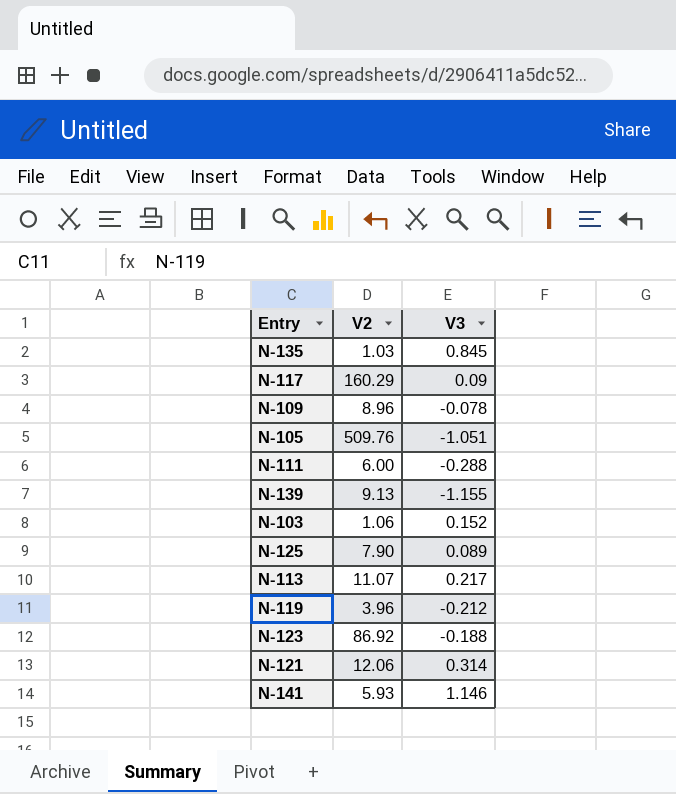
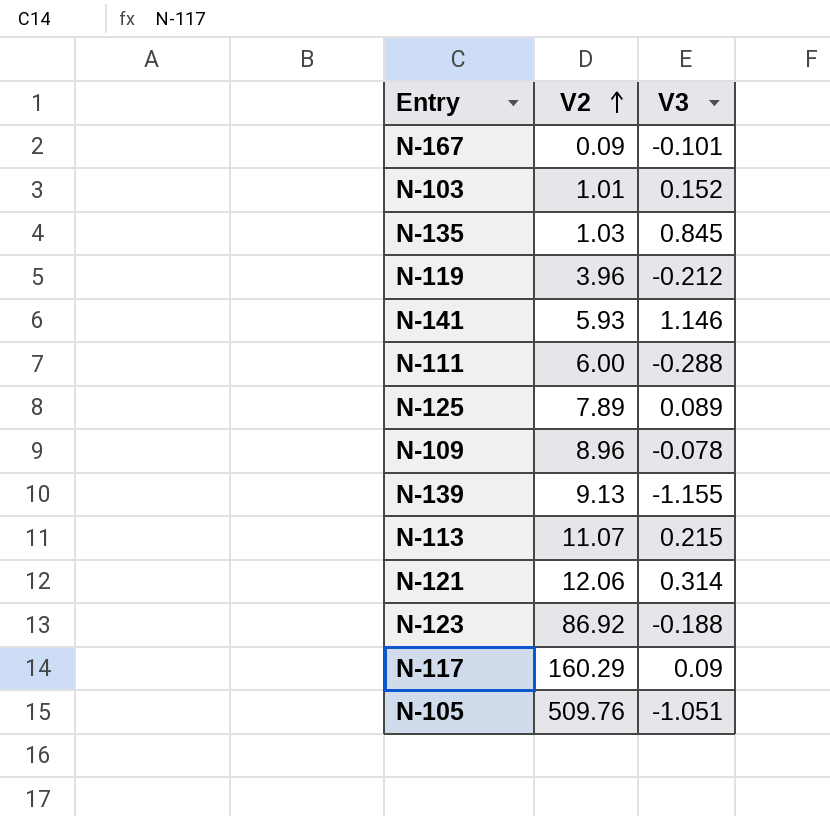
row order: none -> V2 ascending
row N-167: none -> 0.09 | -0.101
N-103 | V2: 1.06 -> 1.01
N-125 | V2: 7.90 -> 7.89
N-113 | V3: 0.217 -> 0.215

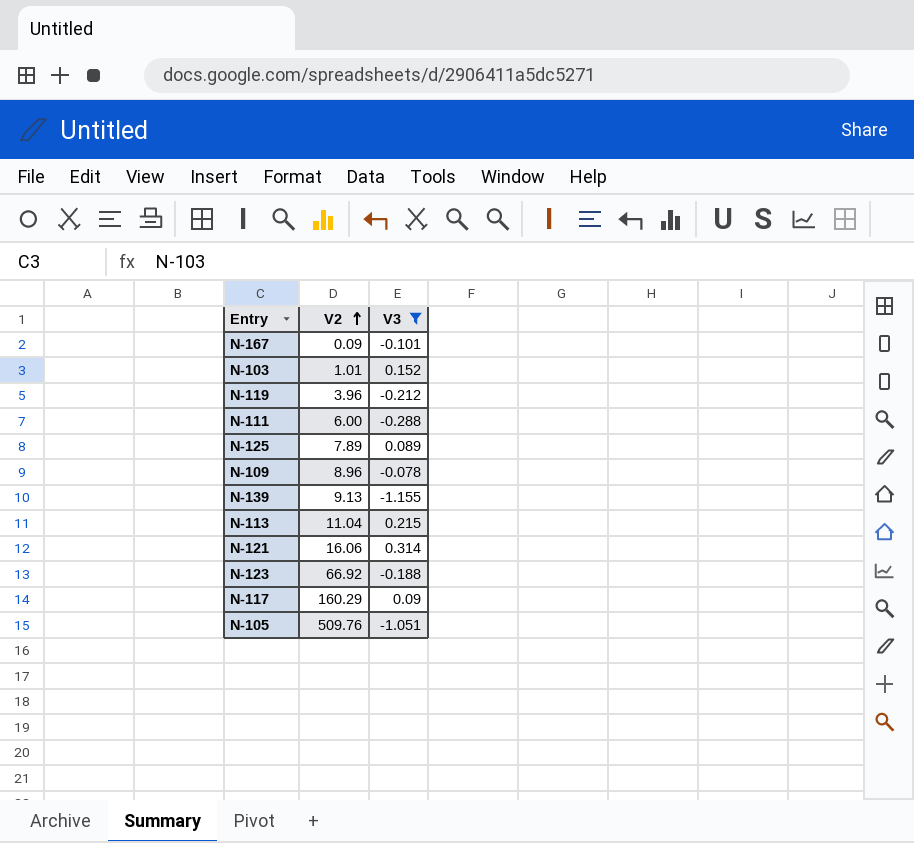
filter: none -> V3 <= 0.314
N-113 | V2: 11.07 -> 11.04
N-121 | V2: 12.06 -> 16.06
N-123 | V2: 86.92 -> 66.92

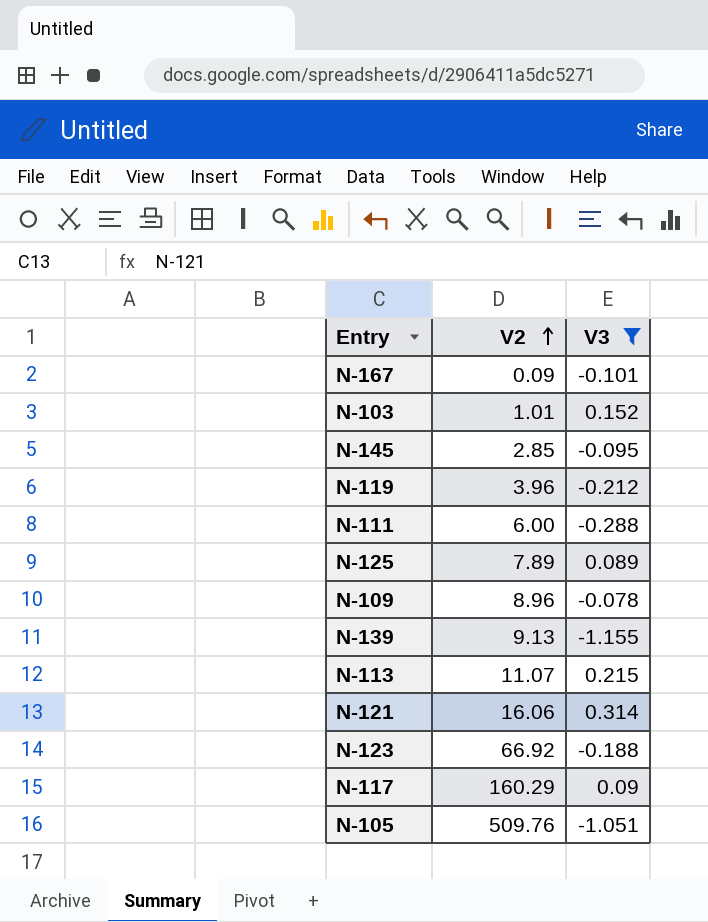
row N-145: none -> 2.85 | -0.095
N-113 | V2: 11.04 -> 11.07

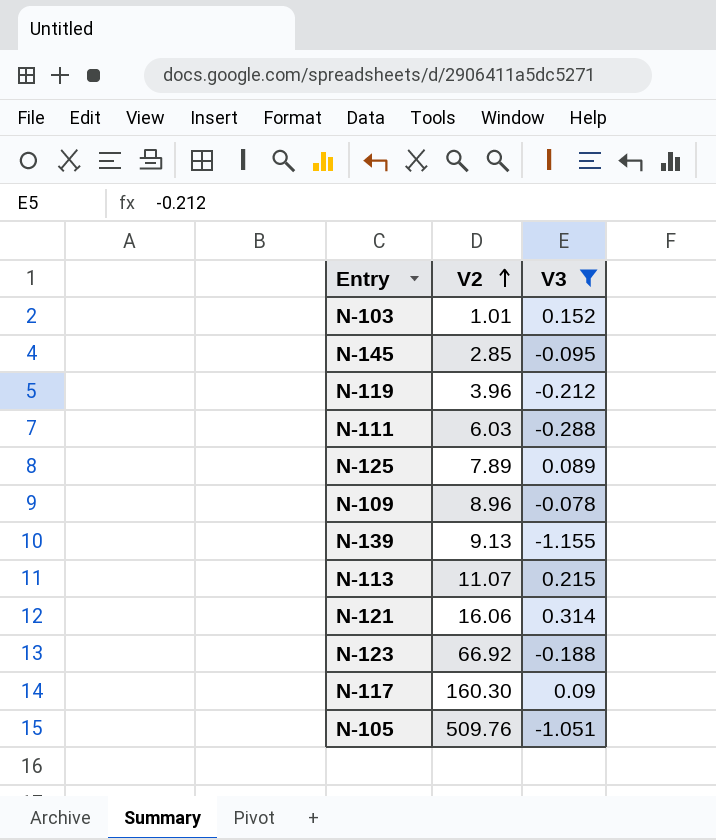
row N-167: 0.09 | -0.101 -> none
N-111 | V2: 6.00 -> 6.03
N-117 | V2: 160.29 -> 160.30

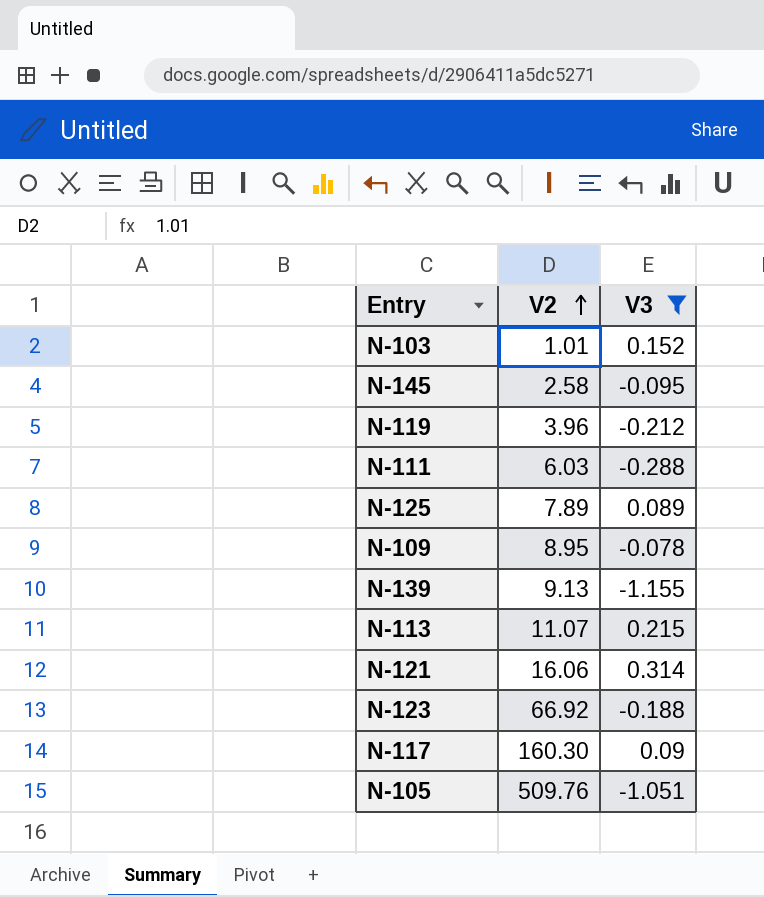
N-145 | V2: 2.85 -> 2.58
N-109 | V2: 8.96 -> 8.95

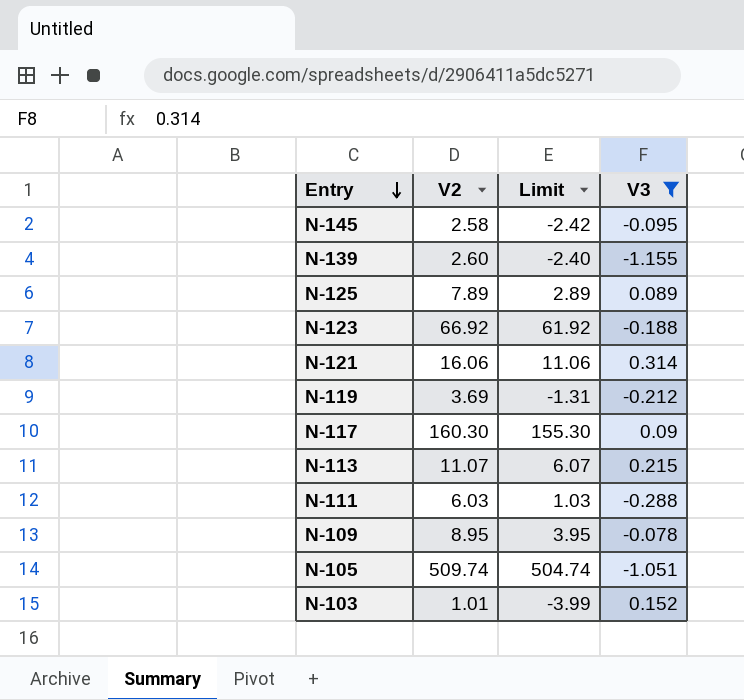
row order: V2 ascending -> Entry descending
column Limit | formula: none -> [V2] - 5
N-139 | V2: 9.13 -> 2.60
N-119 | V2: 3.96 -> 3.69
N-105 | V2: 509.76 -> 509.74

